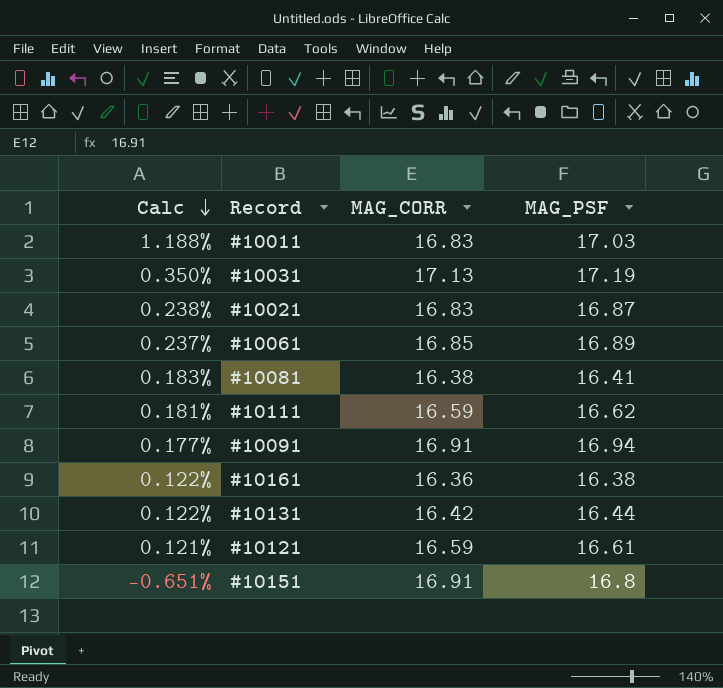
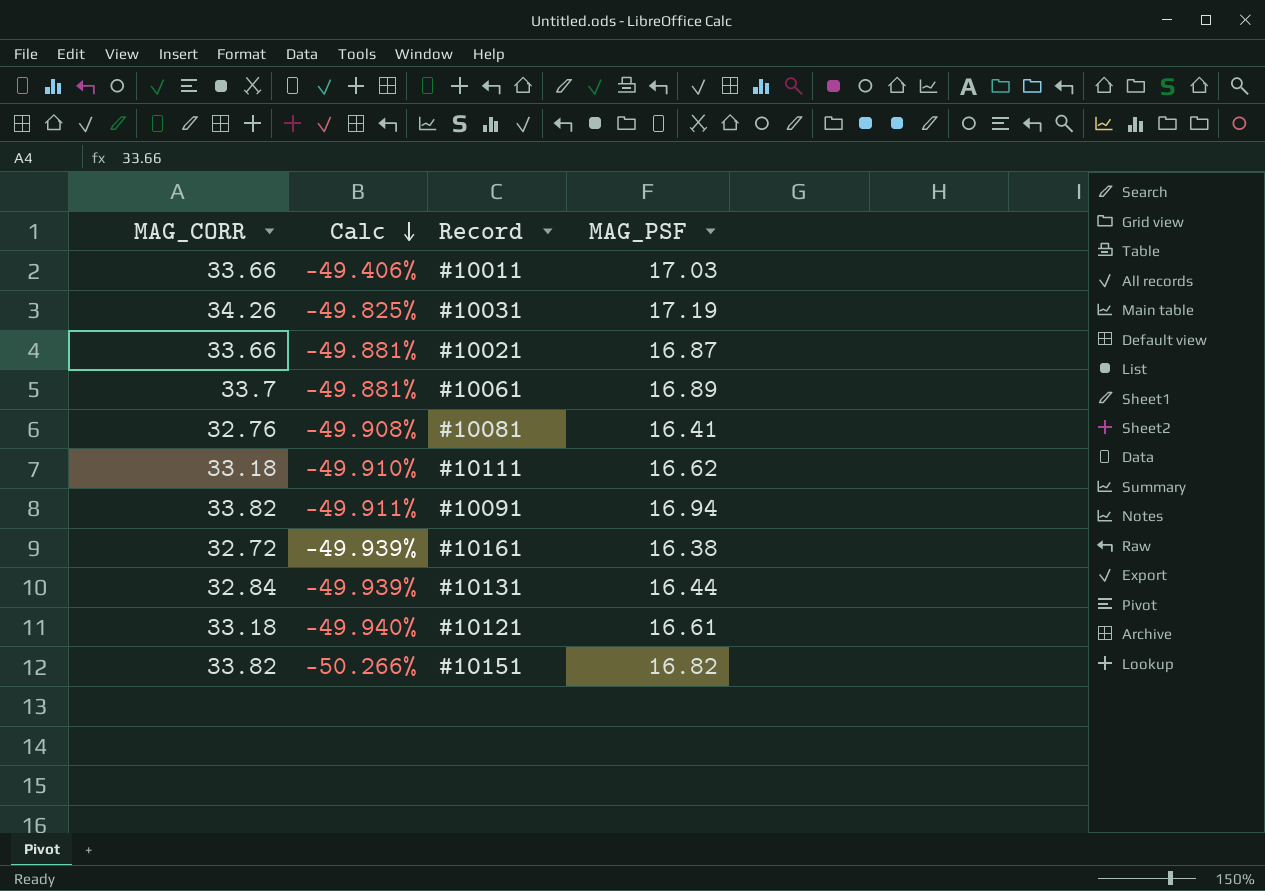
column MAG_CORR | position: 3 -> 1
#10011 | MAG_CORR: 16.83 -> 33.66
#10011 | Calc: 1.188% -> -49.406%
#10031 | MAG_CORR: 17.13 -> 34.26
#10031 | Calc: 0.350% -> -49.825%
#10021 | MAG_CORR: 16.83 -> 33.66
#10021 | Calc: 0.238% -> -49.881%
#10061 | MAG_CORR: 16.85 -> 33.7
#10061 | Calc: 0.237% -> -49.881%
#10081 | MAG_CORR: 16.38 -> 32.76
#10081 | Calc: 0.183% -> -49.908%
#10111 | MAG_CORR: 16.59 -> 33.18
#10111 | Calc: 0.181% -> -49.910%
#10091 | MAG_CORR: 16.91 -> 33.82
#10091 | Calc: 0.177% -> -49.911%
#10161 | MAG_CORR: 16.36 -> 32.72
#10161 | Calc: 0.122% -> -49.939%
#10131 | MAG_CORR: 16.42 -> 32.84
#10131 | Calc: 0.122% -> -49.939%
#10121 | MAG_CORR: 16.59 -> 33.18
#10121 | Calc: 0.121% -> -49.940%
#10151 | MAG_CORR: 16.91 -> 33.82
#10151 | Calc: -0.651% -> -50.266%
#10151 | MAG_PSF: 16.8 -> 16.82

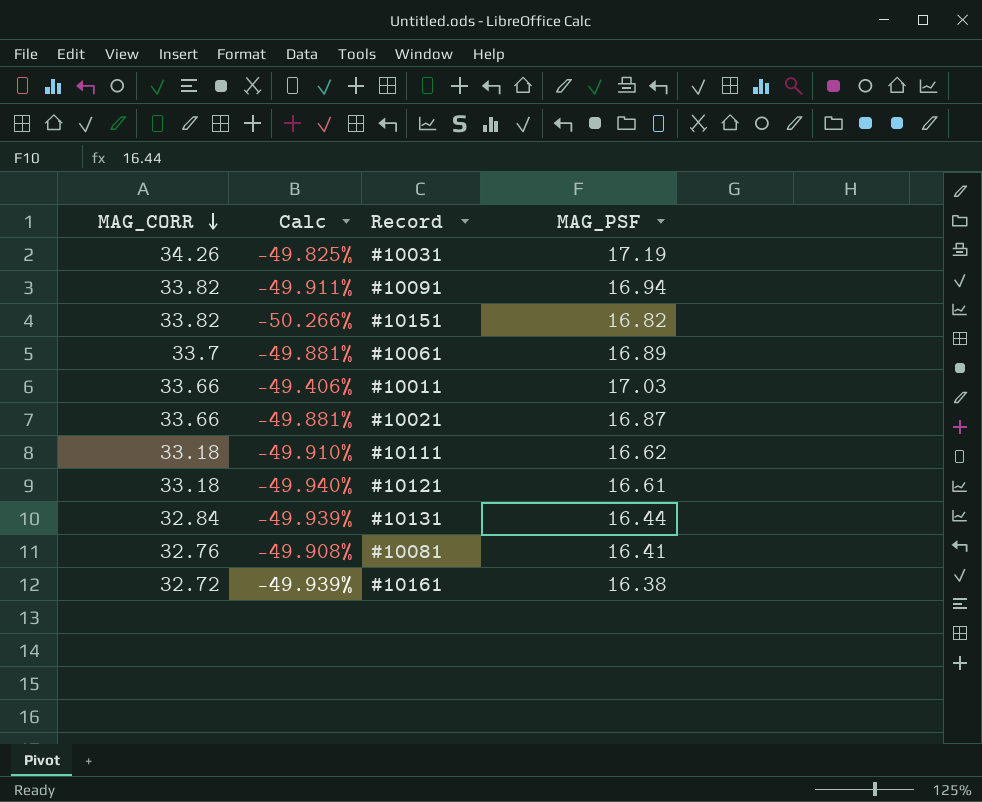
row order: Calc descending -> MAG_CORR descending

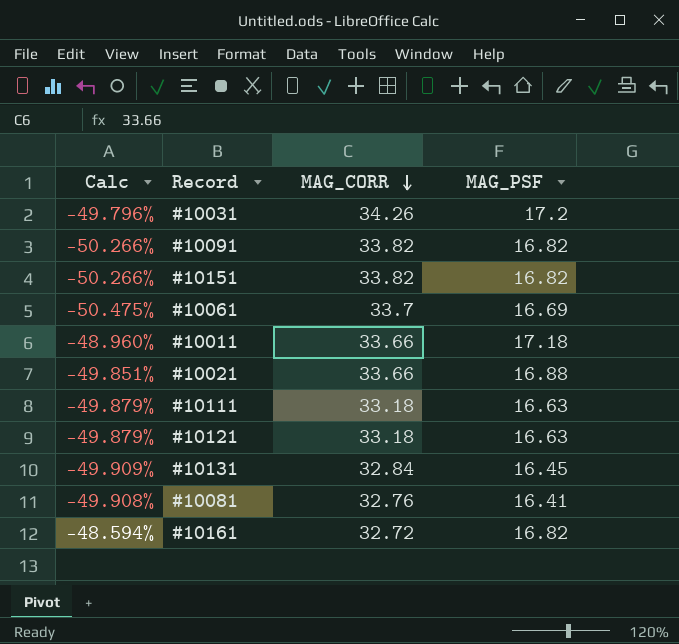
column MAG_CORR | position: 1 -> 3
#10031 | Calc: -49.825% -> -49.796%
#10031 | MAG_PSF: 17.19 -> 17.2
#10091 | Calc: -49.911% -> -50.266%
#10091 | MAG_PSF: 16.94 -> 16.82
#10061 | Calc: -49.881% -> -50.475%
#10061 | MAG_PSF: 16.89 -> 16.69
#10011 | Calc: -49.406% -> -48.960%
#10011 | MAG_PSF: 17.03 -> 17.18
#10021 | Calc: -49.881% -> -49.851%
#10021 | MAG_PSF: 16.87 -> 16.88
#10111 | Calc: -49.910% -> -49.879%
#10111 | MAG_PSF: 16.62 -> 16.63
#10121 | Calc: -49.940% -> -49.879%
#10121 | MAG_PSF: 16.61 -> 16.63
#10131 | Calc: -49.939% -> -49.909%
#10131 | MAG_PSF: 16.44 -> 16.45
#10161 | Calc: -49.939% -> -48.594%
#10161 | MAG_PSF: 16.38 -> 16.82

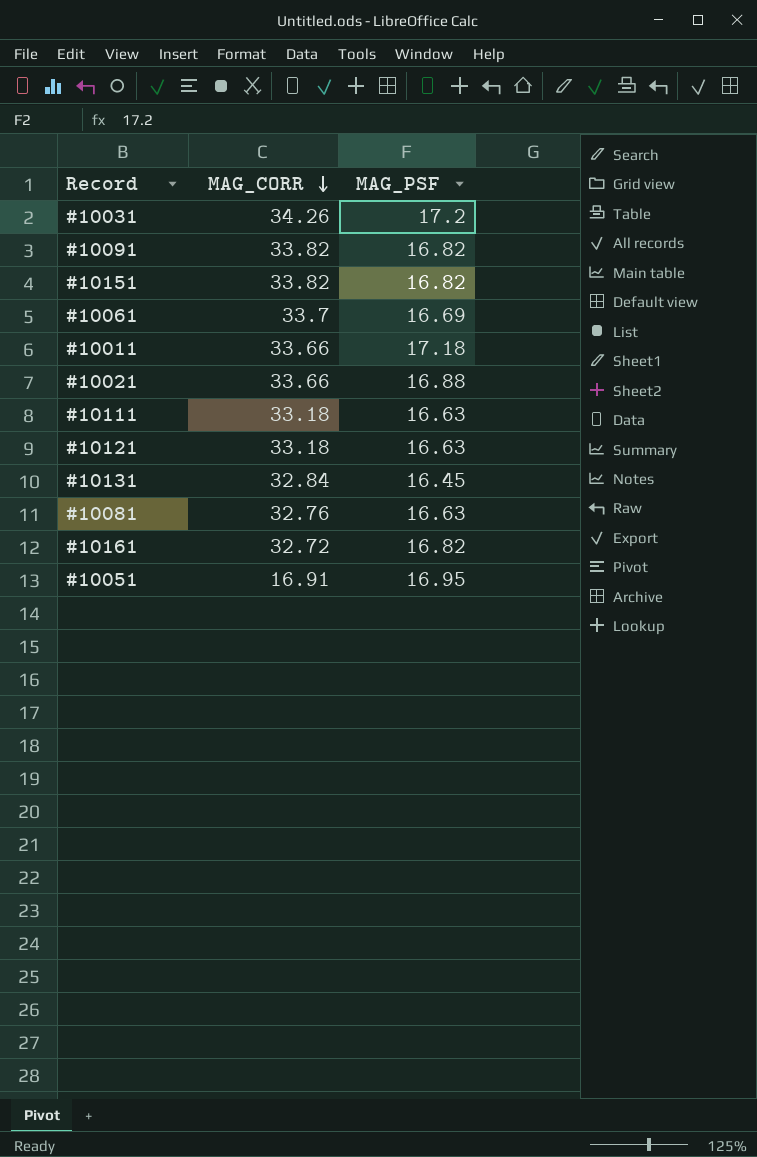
column Calc | formula: ([MAG_PSF] - [MAG_CORR]) / [MAG_CORR] -> none
#10081 | MAG_PSF: 16.41 -> 16.63
row #10051: none -> 16.91 | 16.95

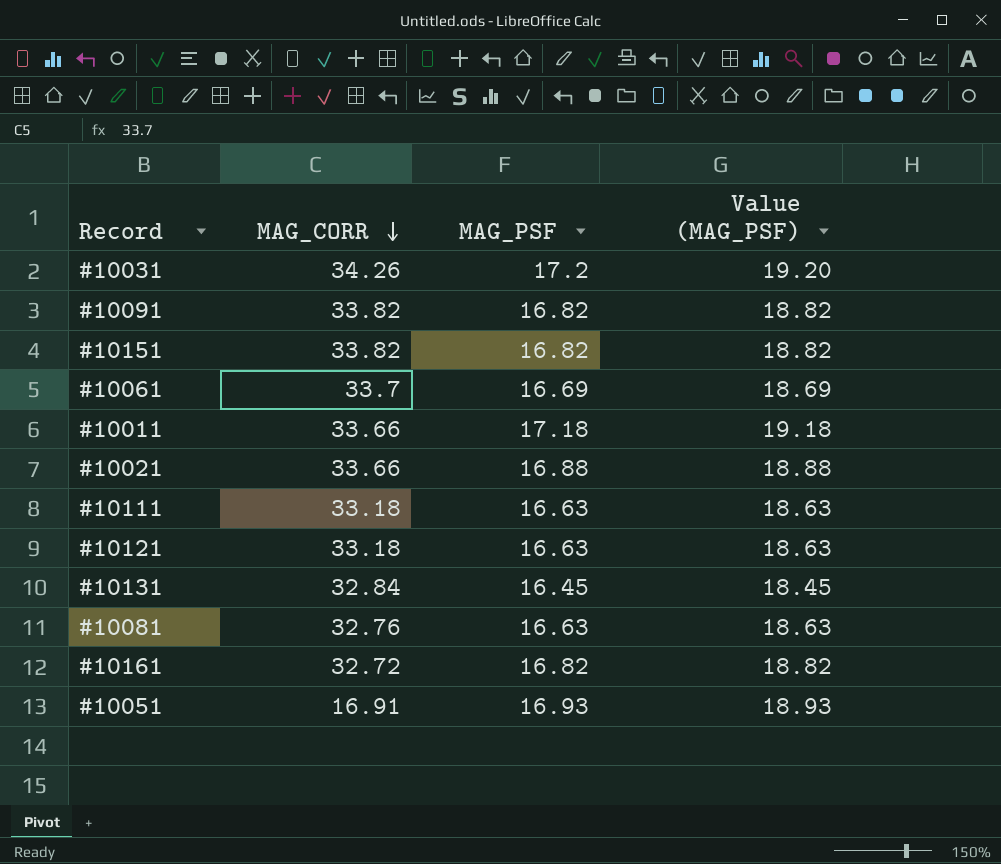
column Value (MAG_PSF) | formula: none -> [MAG_PSF] + 2
#10051 | MAG_PSF: 16.95 -> 16.93

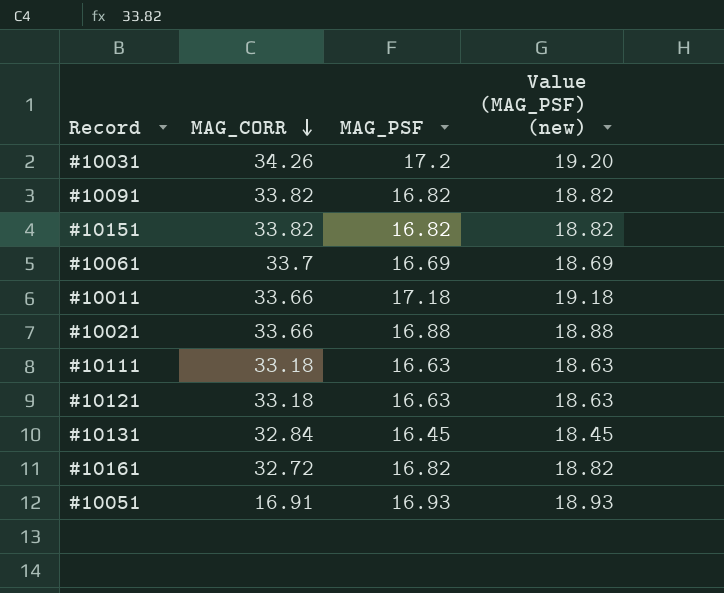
column name: Value (MAG_PSF) -> Value (MAG_PSF) (new)
row #10081: 32.76 | 16.63 | 18.63 -> none

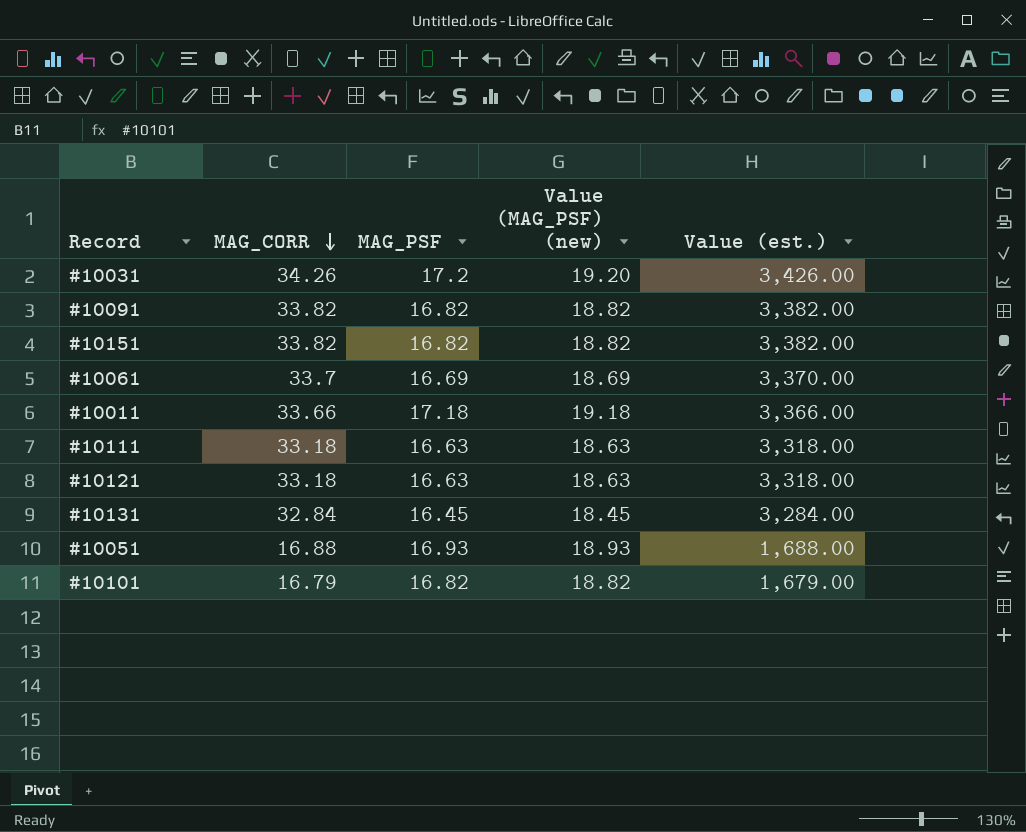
column Value (est.) | formula: none -> [MAG_CORR] * 100
row #10021: 33.66 | 16.88 | 18.88 -> none
row #10161: 32.72 | 16.82 | 18.82 -> none
#10051 | MAG_CORR: 16.91 -> 16.88
row #10101: none -> 16.79 | 16.82 | 18.82 | 1,679.00

